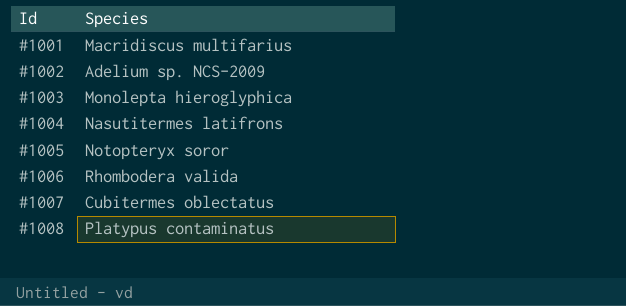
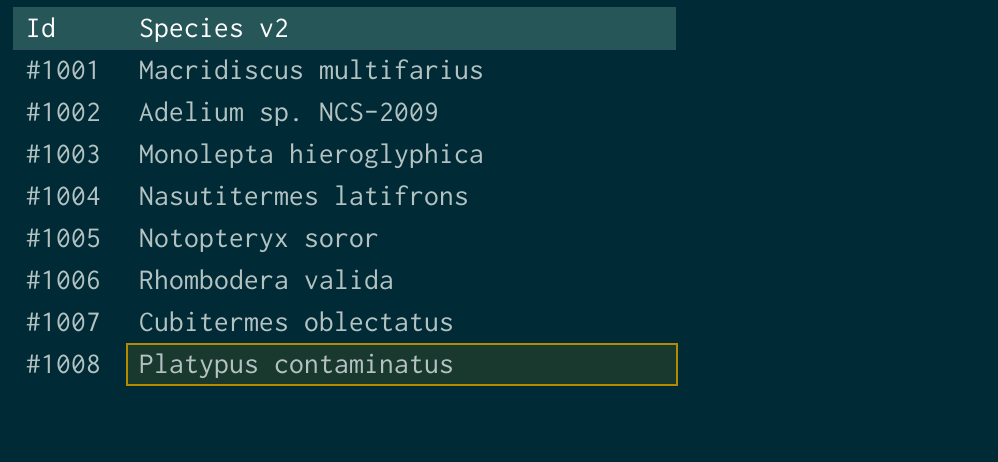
column name: Species -> Species v2

